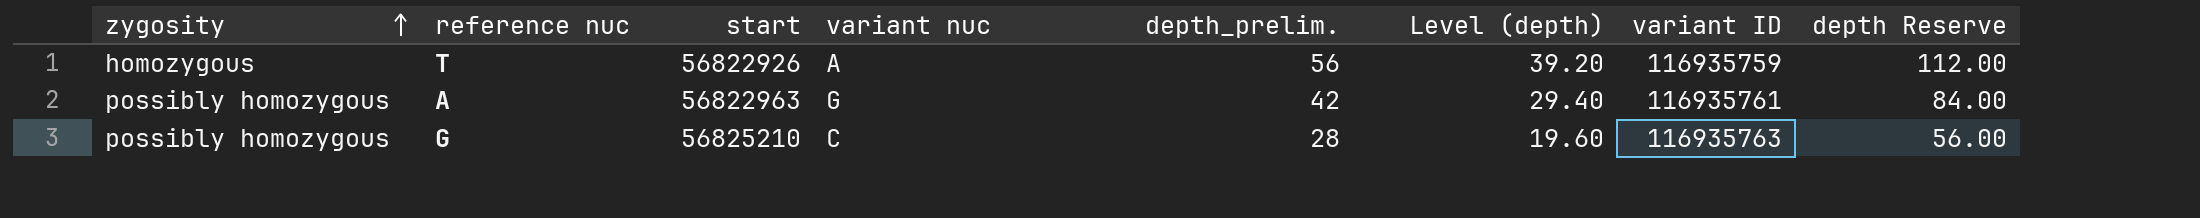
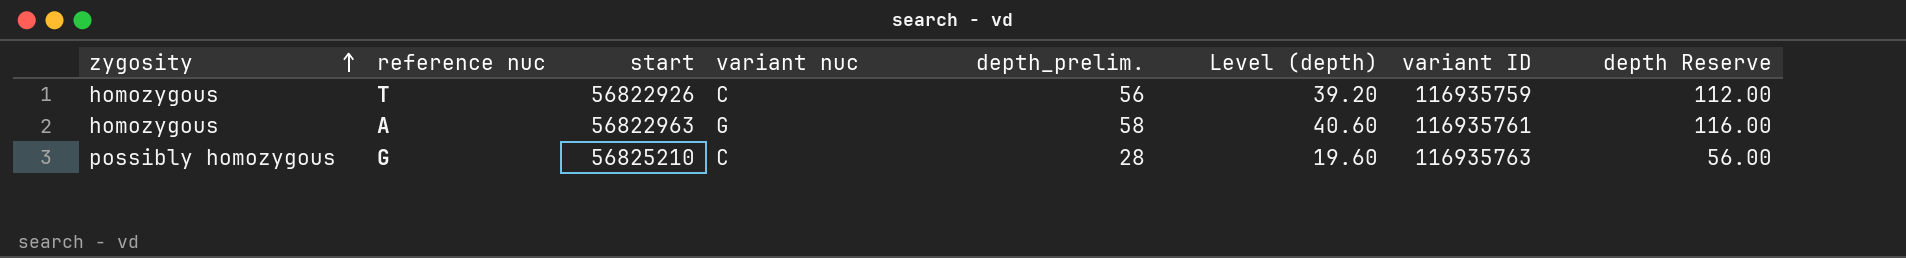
T | variant nuc: A -> C
A | zygosity: possibly homozygous -> homozygous
A | depth_prelim.: 42 -> 58
A | Level (depth): 29.40 -> 40.60
A | depth Reserve: 84.00 -> 116.00

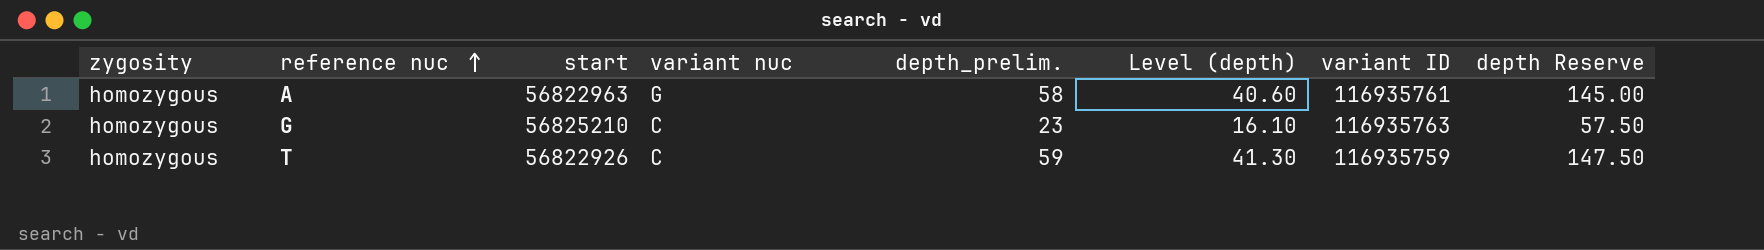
row order: zygosity ascending -> reference nuc ascending
column depth Reserve | formula: [depth_prelim.] * 2 -> [depth_prelim.] * 2.5
G | zygosity: possibly homozygous -> homozygous
G | depth_prelim.: 28 -> 23
G | Level (depth): 19.60 -> 16.10
T | depth_prelim.: 56 -> 59
T | Level (depth): 39.20 -> 41.30

